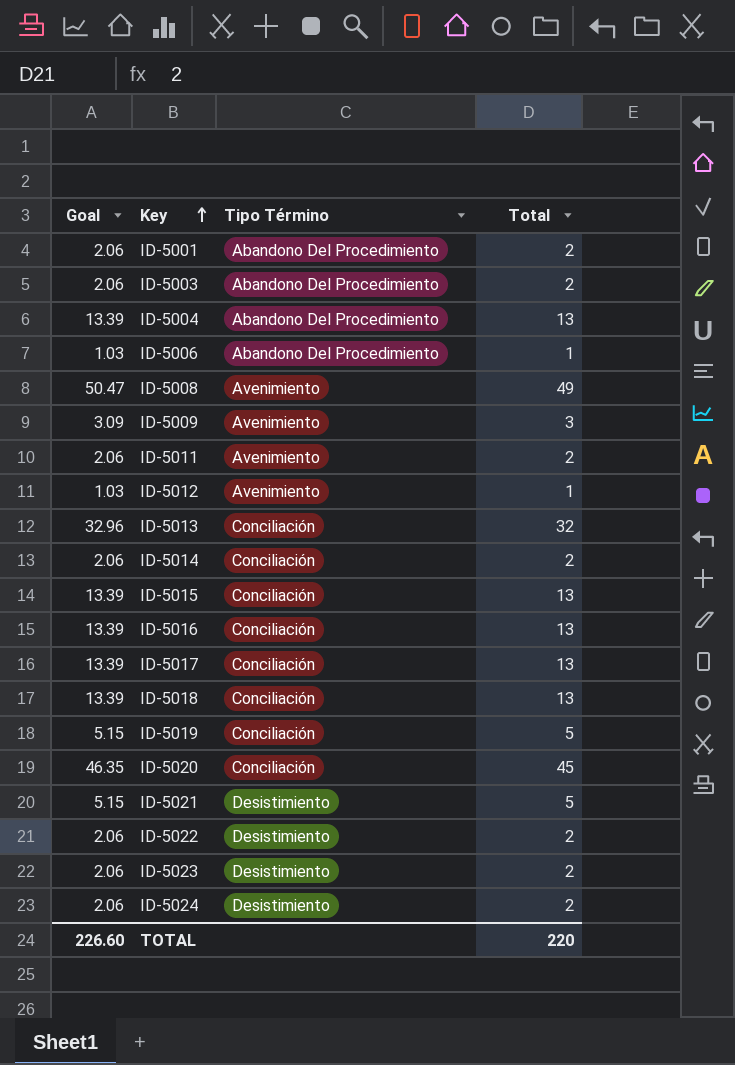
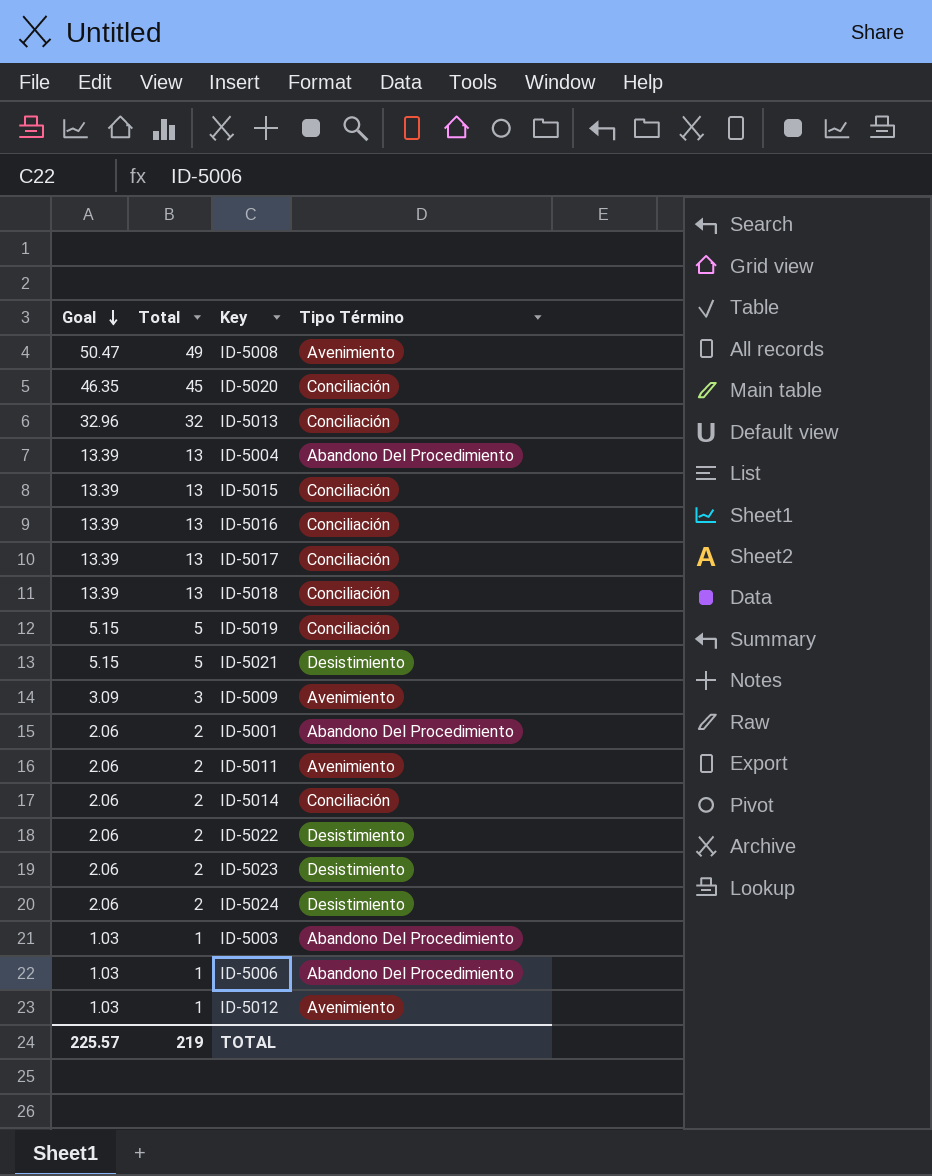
row order: Key ascending -> Goal descending
column Total | position: 4 -> 2
ID-5003 | Goal: 2.06 -> 1.03
ID-5003 | Total: 2 -> 1
TOTAL | Goal: 226.60 -> 225.57
TOTAL | Total: 220 -> 219

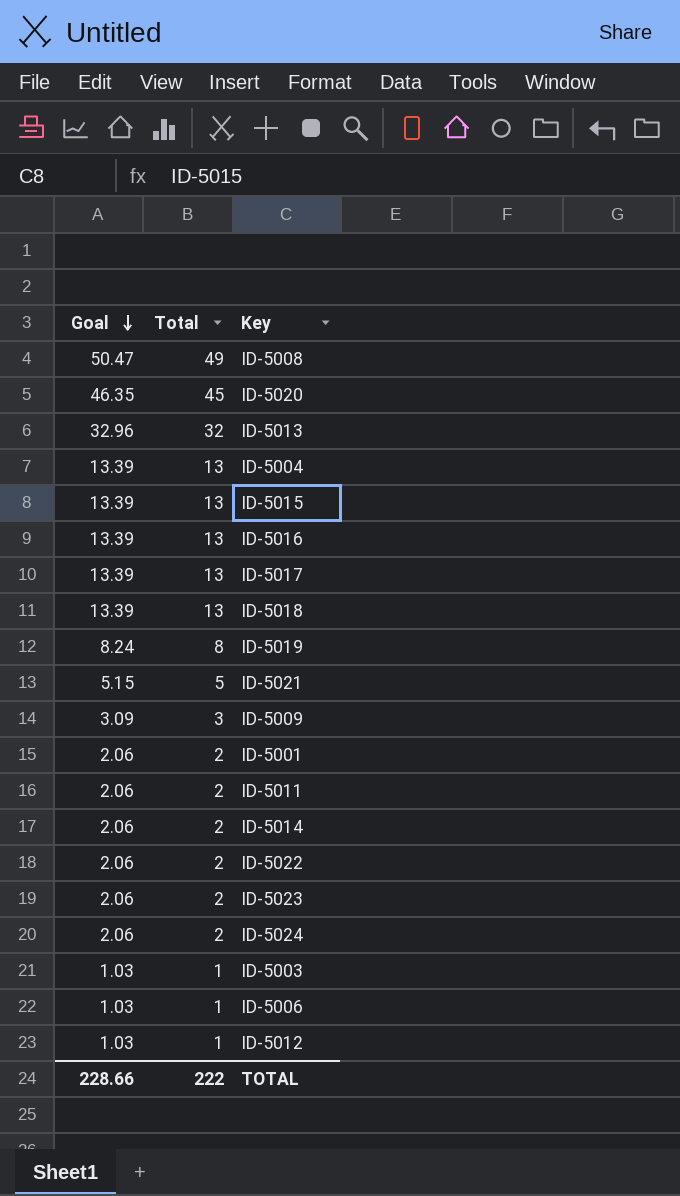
column Tipo Término | position: 4 -> none
ID-5019 | Goal: 5.15 -> 8.24
ID-5019 | Total: 5 -> 8
TOTAL | Goal: 225.57 -> 228.66
TOTAL | Total: 219 -> 222

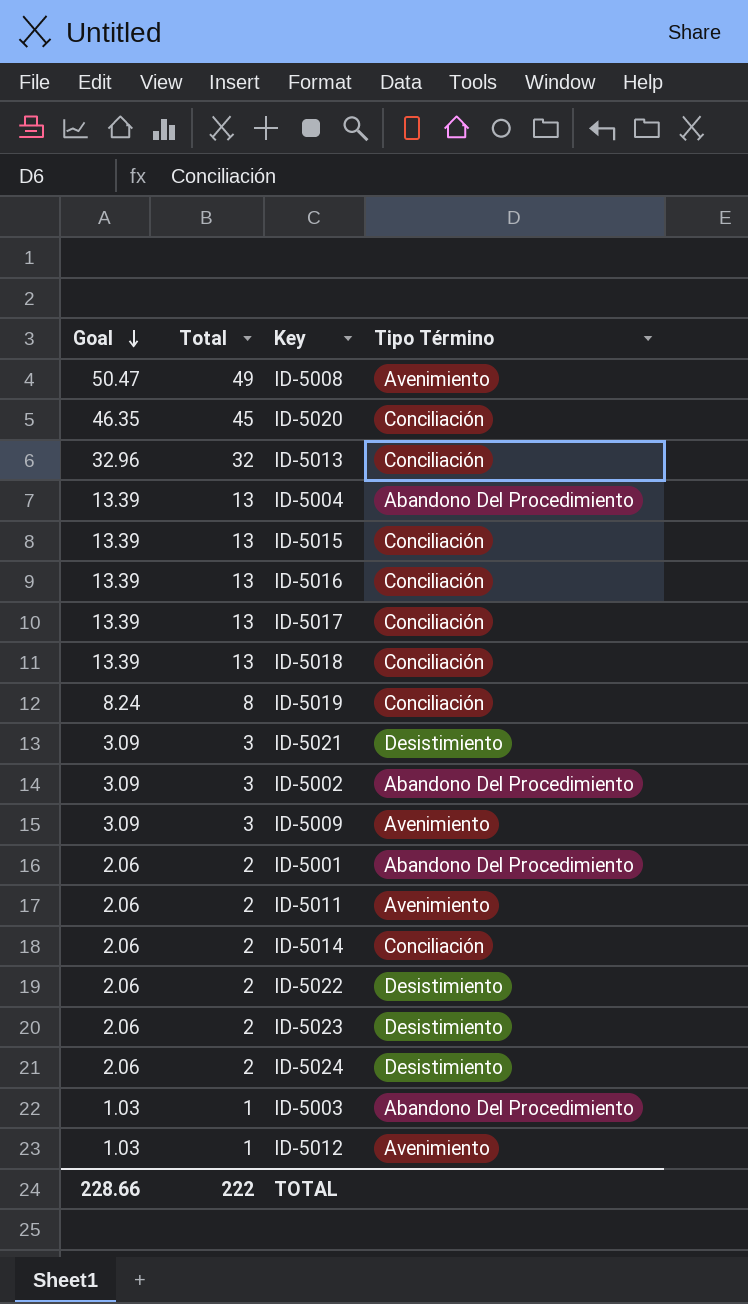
column Tipo Término | position: none -> 4
row ID-5006: 1.03 | 1 -> none
ID-5021 | Goal: 5.15 -> 3.09
ID-5021 | Total: 5 -> 3
row ID-5002: none -> 3.09 | 3 | Abandono Del Procedimiento

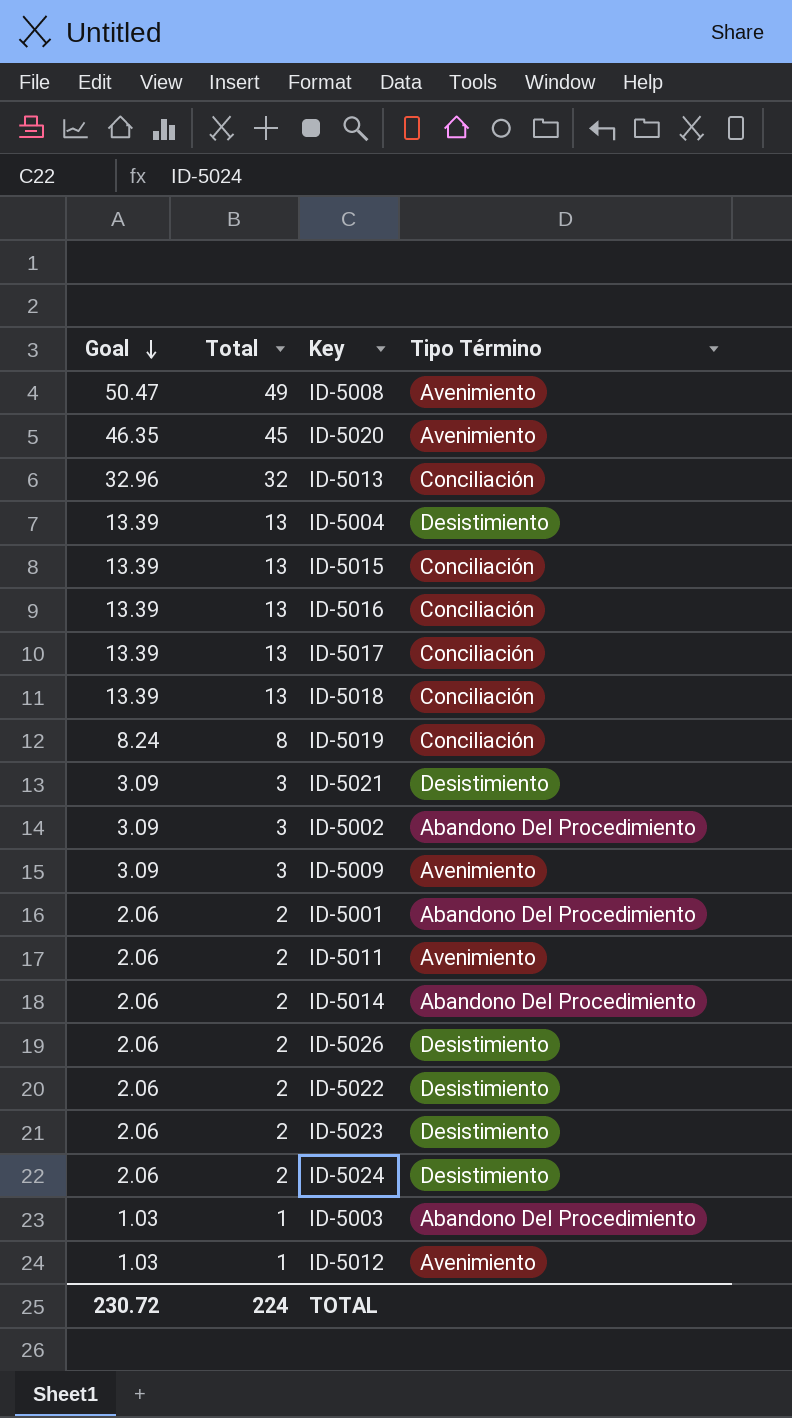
ID-5020 | Tipo Término: Conciliación -> Avenimiento
ID-5004 | Tipo Término: Abandono Del Procedimiento -> Desistimiento
ID-5014 | Tipo Término: Conciliación -> Abandono Del Procedimiento
row ID-5026: none -> 2.06 | 2 | Desistimiento
TOTAL | Goal: 228.66 -> 230.72
TOTAL | Total: 222 -> 224

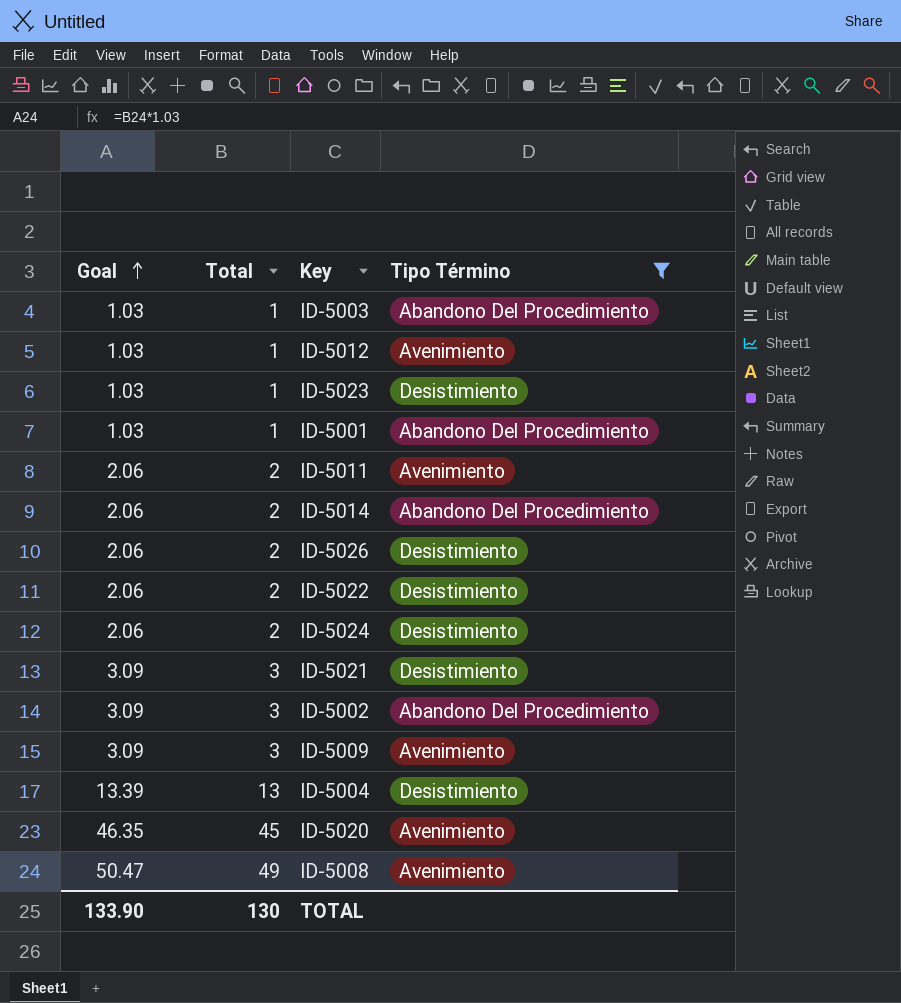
filter: none -> Tipo Término != Conciliación
row order: Goal descending -> Goal ascending
ID-5023 | Goal: 2.06 -> 1.03
ID-5023 | Total: 2 -> 1
ID-5001 | Goal: 2.06 -> 1.03
ID-5001 | Total: 2 -> 1
TOTAL | Goal: 230.72 -> 133.90
TOTAL | Total: 224 -> 130

